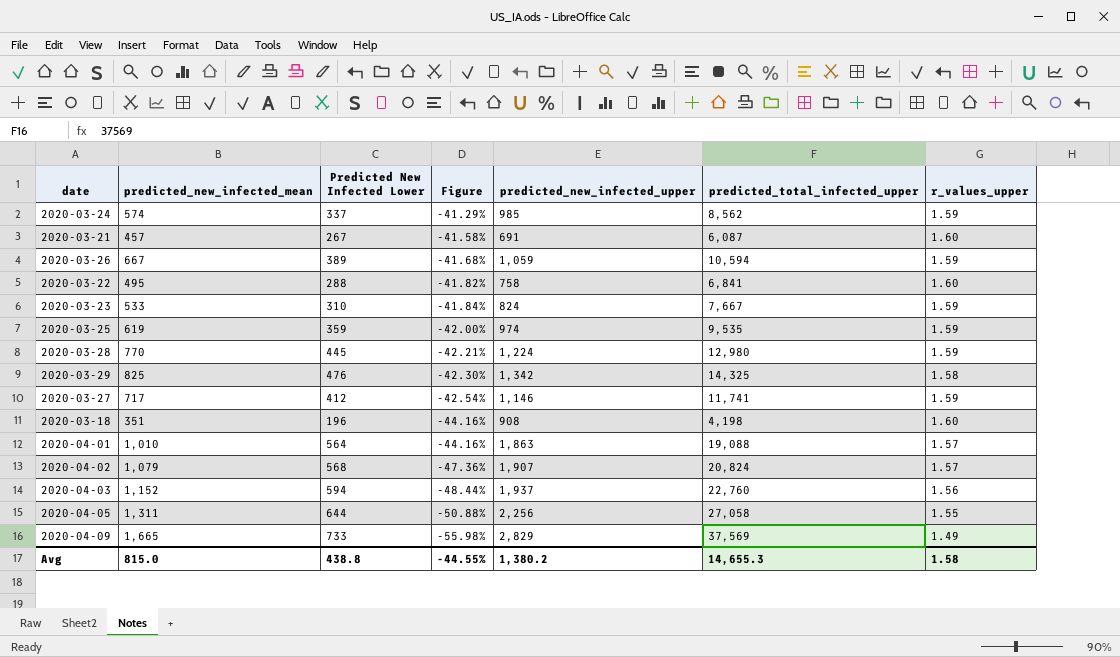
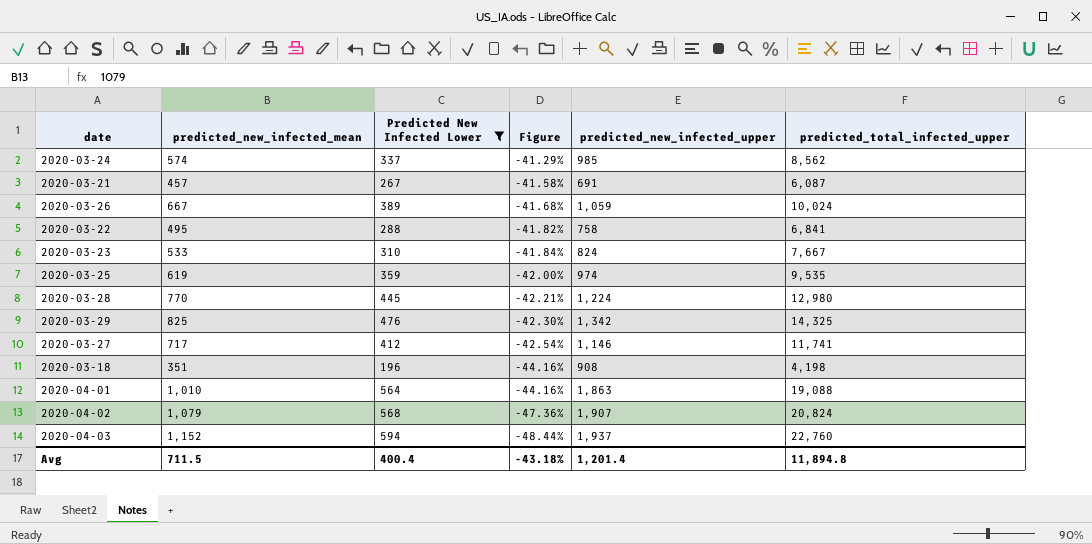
filter: none -> Predicted New Infected Lower <= 594
column r_values_upper | position: 7 -> none
2020-03-26 | predicted_total_infected_upper: 10,594 -> 10,024
Avg | predicted_new_infected_mean: 815.0 -> 711.5
Avg | Predicted New Infected Lower: 438.8 -> 400.4
Avg | Figure: -44.55% -> -43.18%
Avg | predicted_new_infected_upper: 1,380.2 -> 1,201.4
Avg | predicted_total_infected_upper: 14,655.3 -> 11,894.8

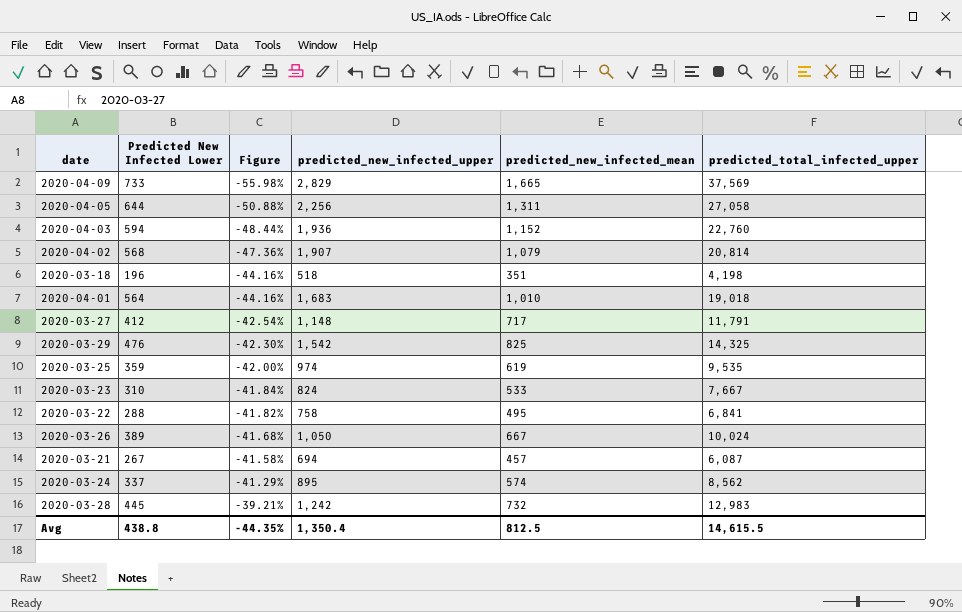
filter: Predicted New Infected Lower <= 594 -> none
row order: Figure descending -> Figure ascending
column predicted_new_infected_mean | position: 2 -> 5
2020-04-03 | predicted_new_infected_upper: 1,937 -> 1,936
2020-04-02 | predicted_total_infected_upper: 20,824 -> 20,814
2020-03-18 | predicted_new_infected_upper: 908 -> 518
2020-04-01 | predicted_new_infected_upper: 1,863 -> 1,683
2020-04-01 | predicted_total_infected_upper: 19,088 -> 19,018
2020-03-27 | predicted_new_infected_upper: 1,146 -> 1,148
2020-03-27 | predicted_total_infected_upper: 11,741 -> 11,791
2020-03-29 | predicted_new_infected_upper: 1,342 -> 1,542
2020-03-26 | predicted_new_infected_upper: 1,059 -> 1,050
2020-03-21 | predicted_new_infected_upper: 691 -> 694
2020-03-24 | predicted_new_infected_upper: 985 -> 895
2020-03-28 | Figure: -42.21% -> -39.21%
2020-03-28 | predicted_new_infected_upper: 1,224 -> 1,242
2020-03-28 | predicted_new_infected_mean: 770 -> 732
2020-03-28 | predicted_total_infected_upper: 12,980 -> 12,983
Avg | Predicted New Infected Lower: 400.4 -> 438.8
Avg | Figure: -43.18% -> -44.35%
Avg | predicted_new_infected_upper: 1,201.4 -> 1,350.4
Avg | predicted_new_infected_mean: 711.5 -> 812.5
Avg | predicted_total_infected_upper: 11,894.8 -> 14,615.5

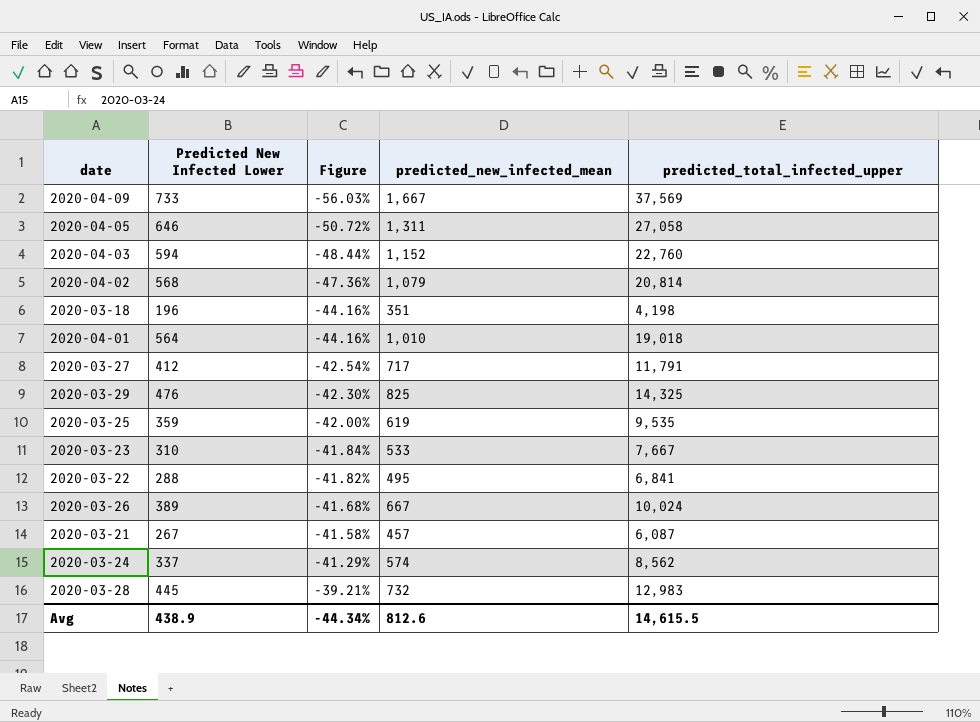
column predicted_new_infected_upper | position: 4 -> none
2020-04-09 | Figure: -55.98% -> -56.03%
2020-04-09 | predicted_new_infected_mean: 1,665 -> 1,667
2020-04-05 | Predicted New Infected Lower: 644 -> 646
2020-04-05 | Figure: -50.88% -> -50.72%
Avg | Predicted New Infected Lower: 438.8 -> 438.9
Avg | Figure: -44.35% -> -44.34%
Avg | predicted_new_infected_mean: 812.5 -> 812.6

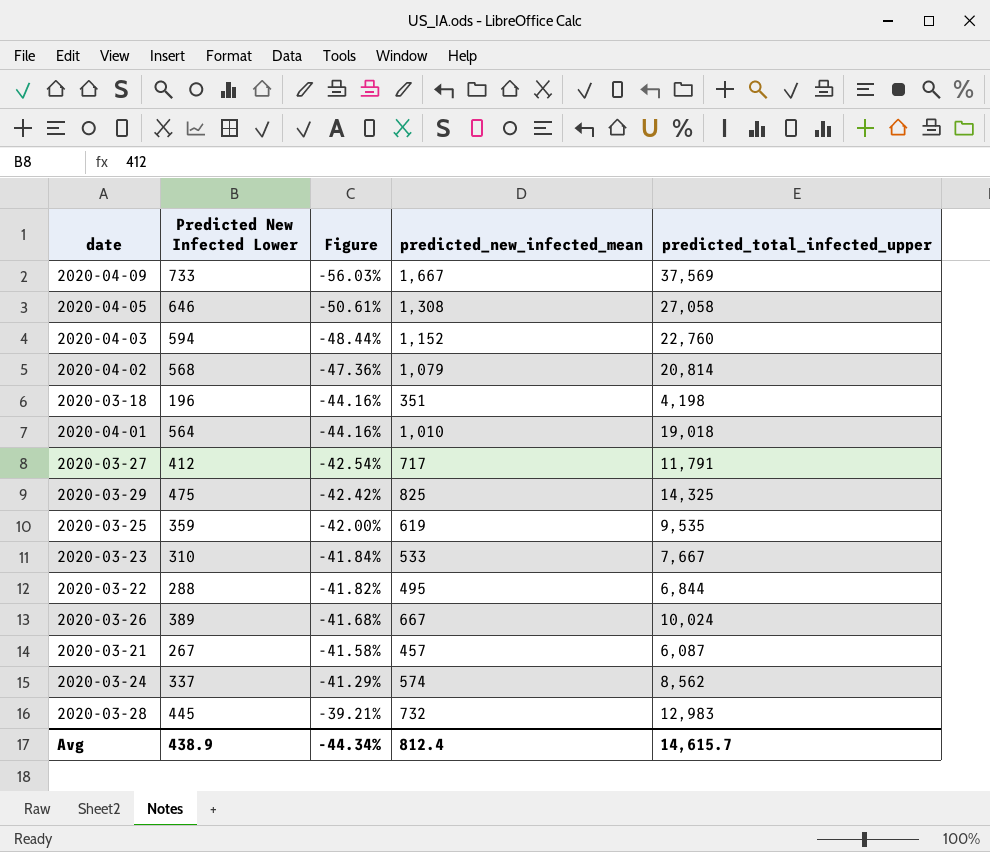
2020-04-05 | Figure: -50.72% -> -50.61%
2020-04-05 | predicted_new_infected_mean: 1,311 -> 1,308
2020-03-29 | Predicted New Infected Lower: 476 -> 475
2020-03-29 | Figure: -42.30% -> -42.42%
2020-03-22 | predicted_total_infected_upper: 6,841 -> 6,844
Avg | predicted_new_infected_mean: 812.6 -> 812.4
Avg | predicted_total_infected_upper: 14,615.5 -> 14,615.7

